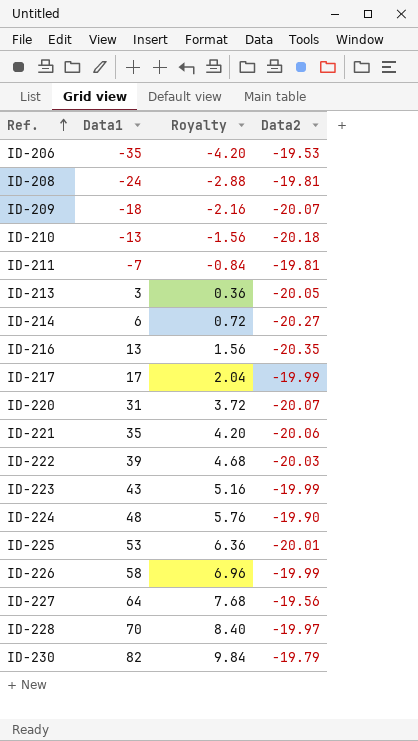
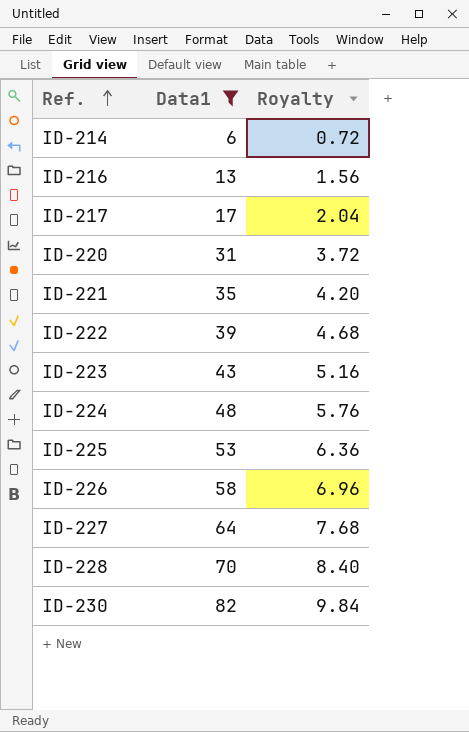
filter: none -> Data1 >= 6
column Data2 | position: 4 -> none

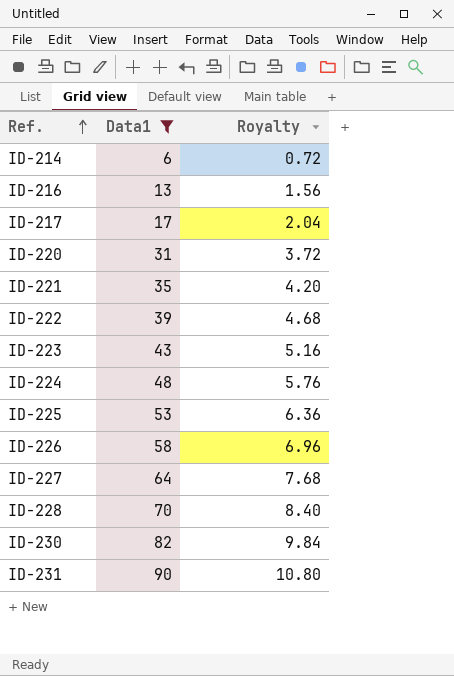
row ID-231: none -> 90 | 10.80

